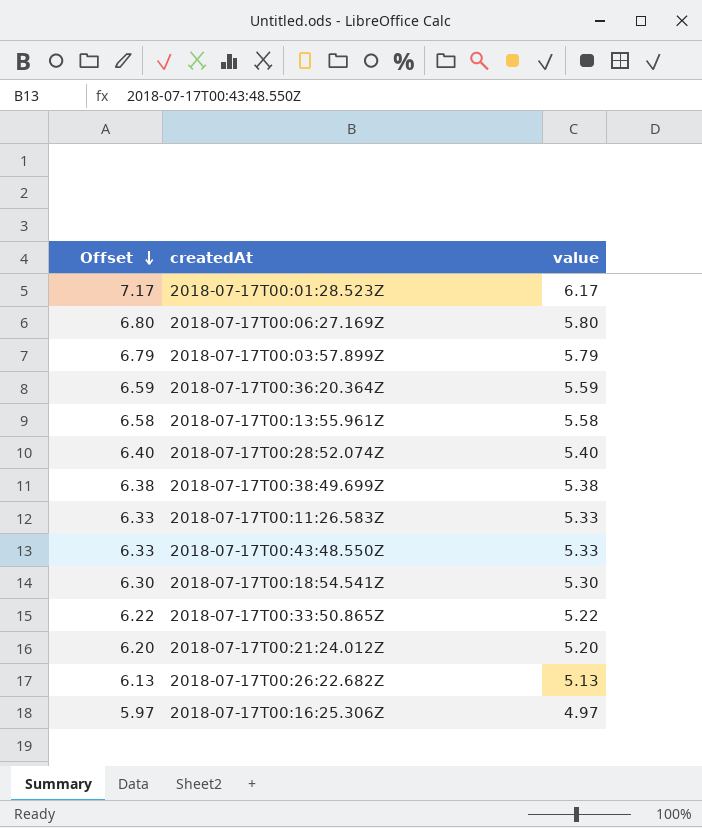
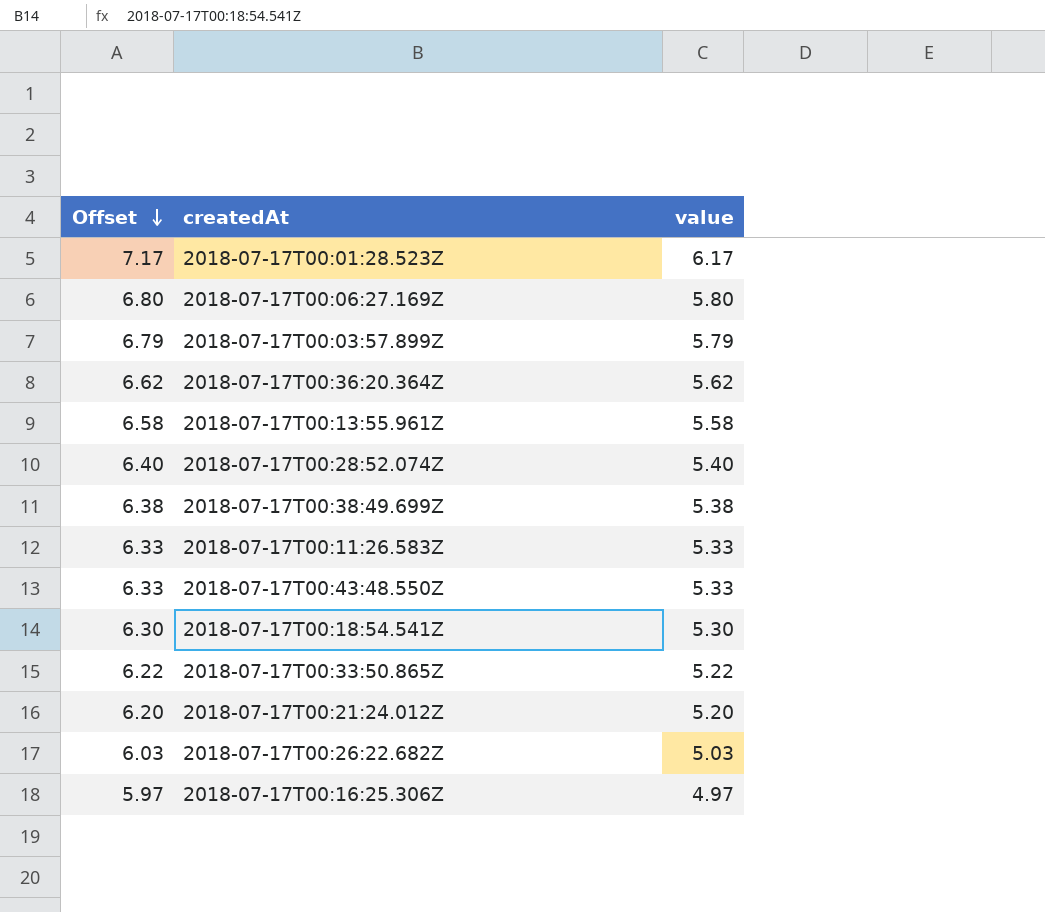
2018-07-17T00:36:20.364Z | Offset: 6.59 -> 6.62
2018-07-17T00:36:20.364Z | value: 5.59 -> 5.62
2018-07-17T00:26:22.682Z | Offset: 6.13 -> 6.03
2018-07-17T00:26:22.682Z | value: 5.13 -> 5.03

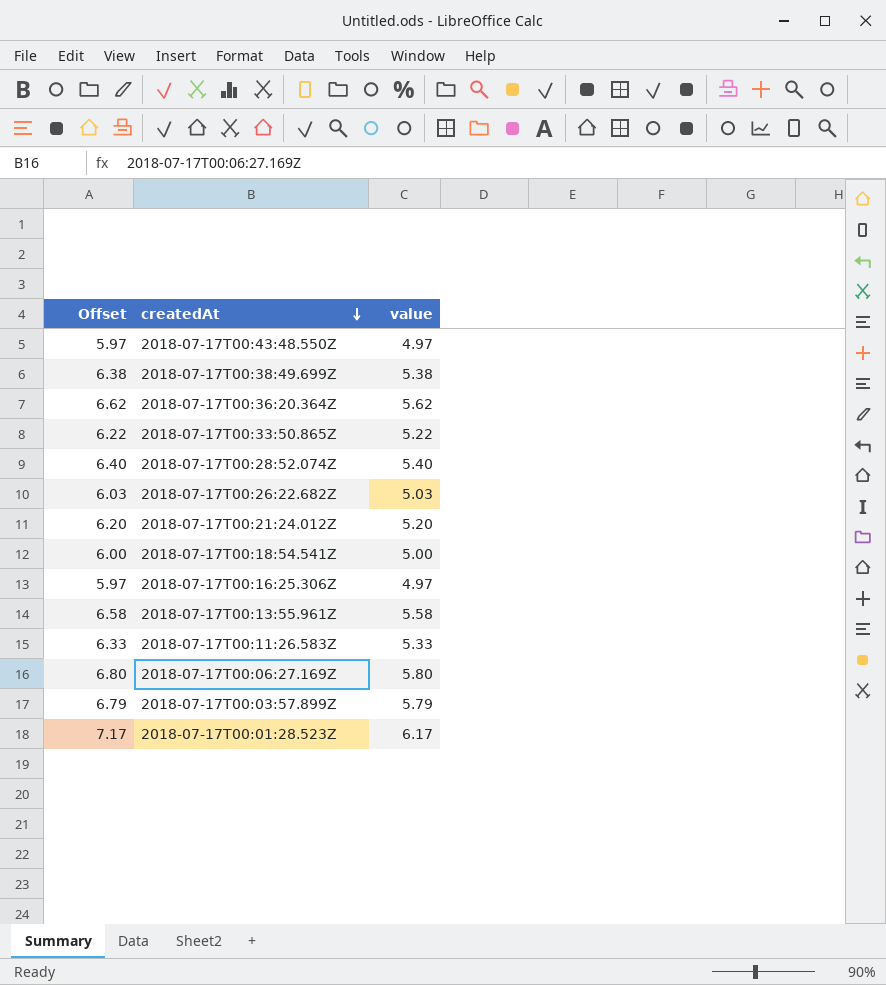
row order: Offset descending -> createdAt descending
2018-07-17T00:43:48.550Z | Offset: 6.33 -> 5.97
2018-07-17T00:43:48.550Z | value: 5.33 -> 4.97
2018-07-17T00:18:54.541Z | Offset: 6.30 -> 6.00
2018-07-17T00:18:54.541Z | value: 5.30 -> 5.00

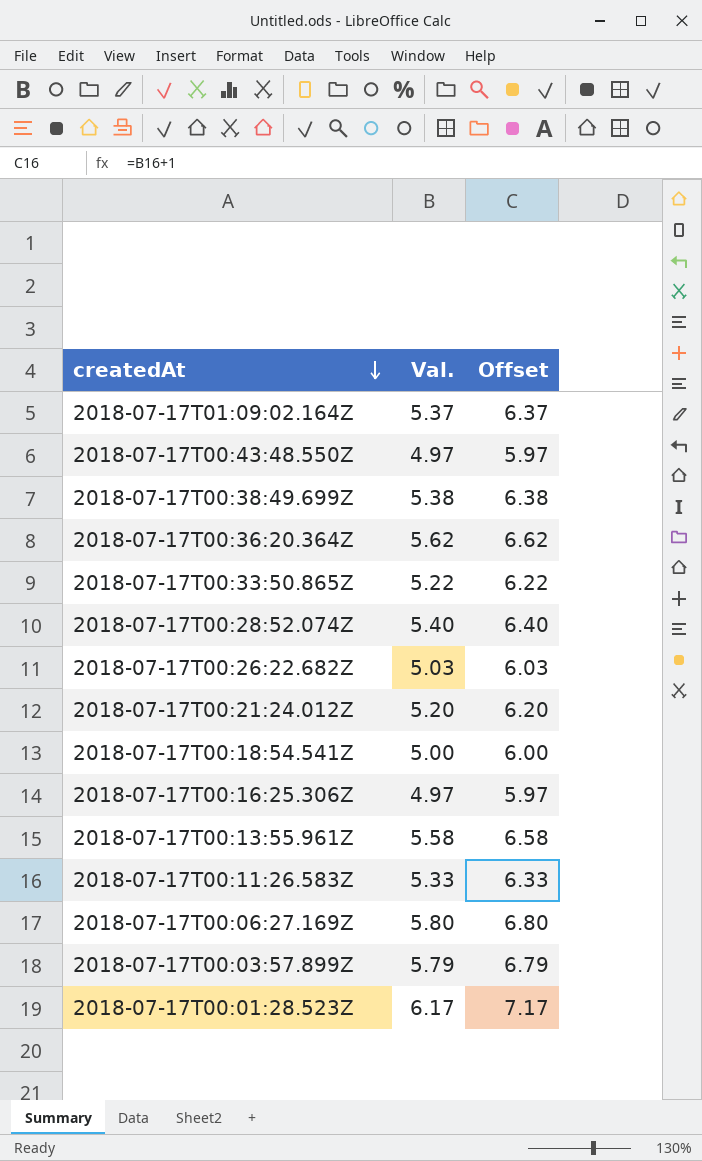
column name: value -> Val.
column Offset | position: 1 -> 3
row 2018-07-17T01:09:02.164Z: none -> 5.37 | 6.37

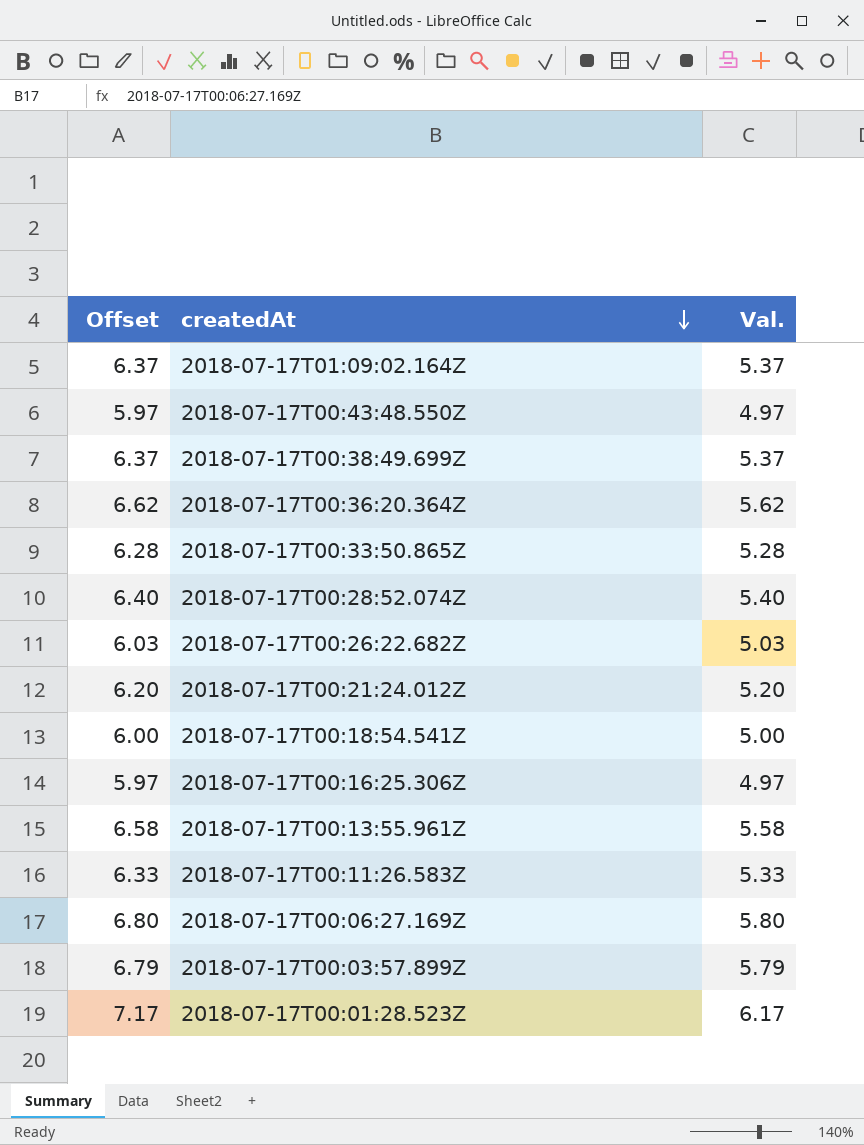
column Offset | position: 3 -> 1
2018-07-17T00:38:49.699Z | Offset: 6.38 -> 6.37
2018-07-17T00:38:49.699Z | Val.: 5.38 -> 5.37
2018-07-17T00:33:50.865Z | Offset: 6.22 -> 6.28
2018-07-17T00:33:50.865Z | Val.: 5.22 -> 5.28

